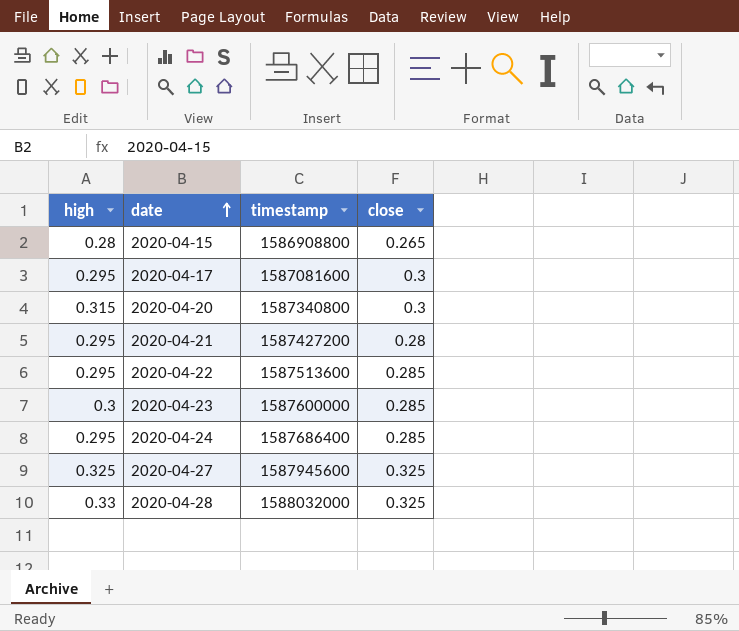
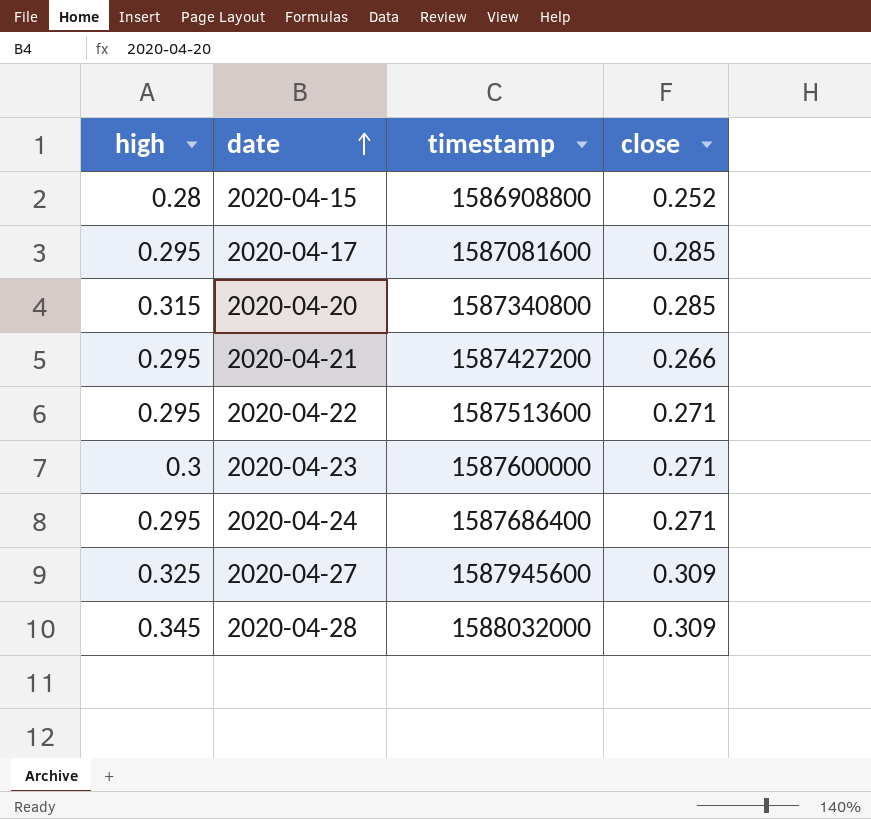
2020-04-15 | close: 0.265 -> 0.252
2020-04-17 | close: 0.3 -> 0.285
2020-04-20 | close: 0.3 -> 0.285
2020-04-21 | close: 0.28 -> 0.266
2020-04-22 | close: 0.285 -> 0.271
2020-04-23 | close: 0.285 -> 0.271
2020-04-24 | close: 0.285 -> 0.271
2020-04-27 | close: 0.325 -> 0.309
2020-04-28 | high: 0.33 -> 0.345
2020-04-28 | close: 0.325 -> 0.309

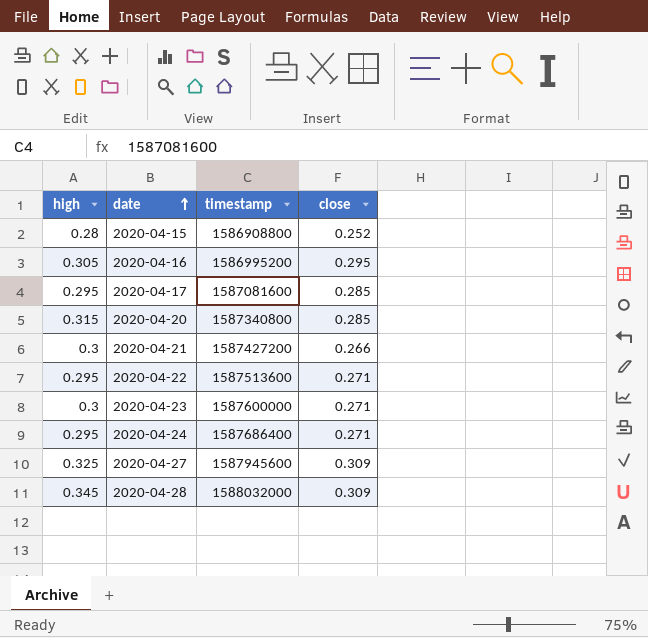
row 2020-04-16: none -> 0.305 | 1586995200 | 0.295
2020-04-21 | high: 0.295 -> 0.3

